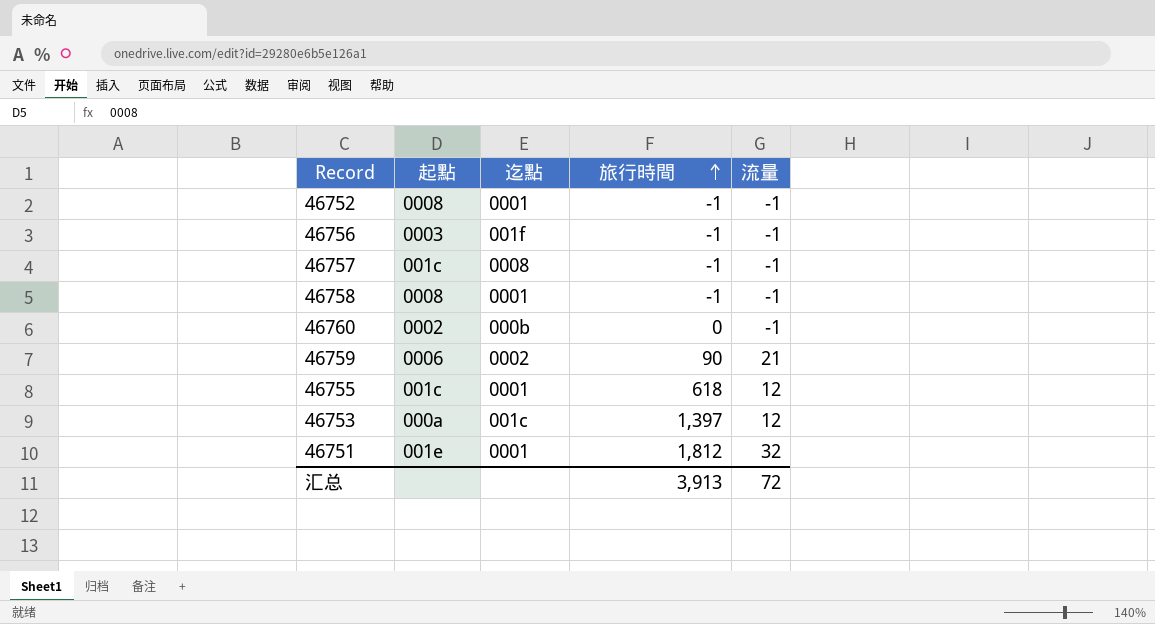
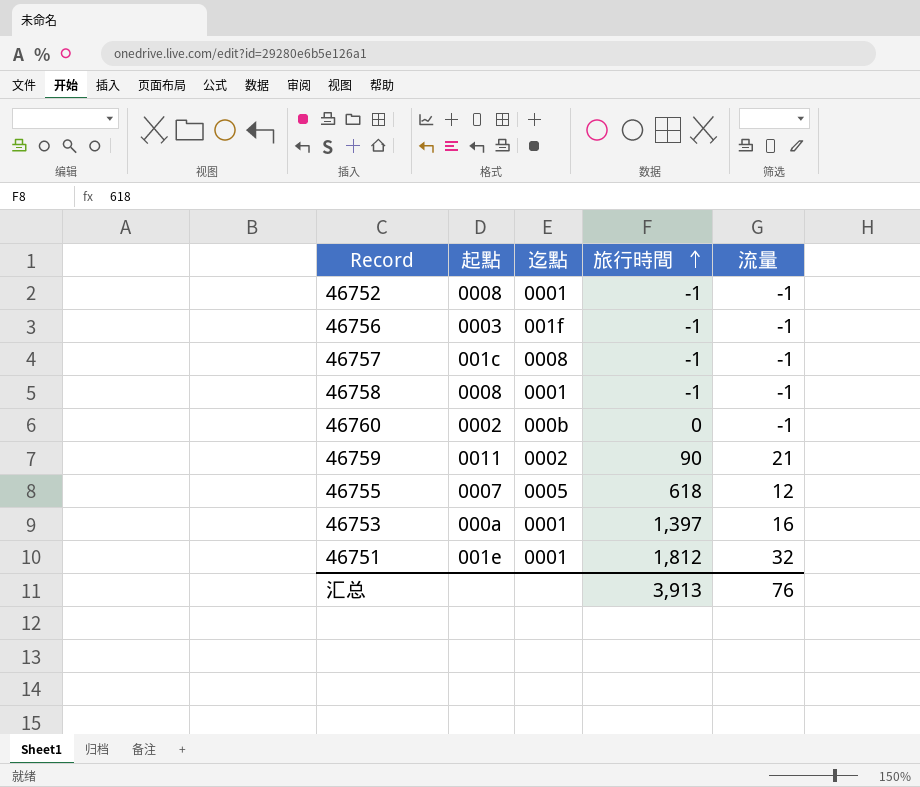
46759 | 起點: 0006 -> 0011
46755 | 起點: 001c -> 0007
46755 | 迄點: 0001 -> 0005
46753 | 迄點: 001c -> 0001
46753 | 流量: 12 -> 16
汇总 | 流量: 72 -> 76

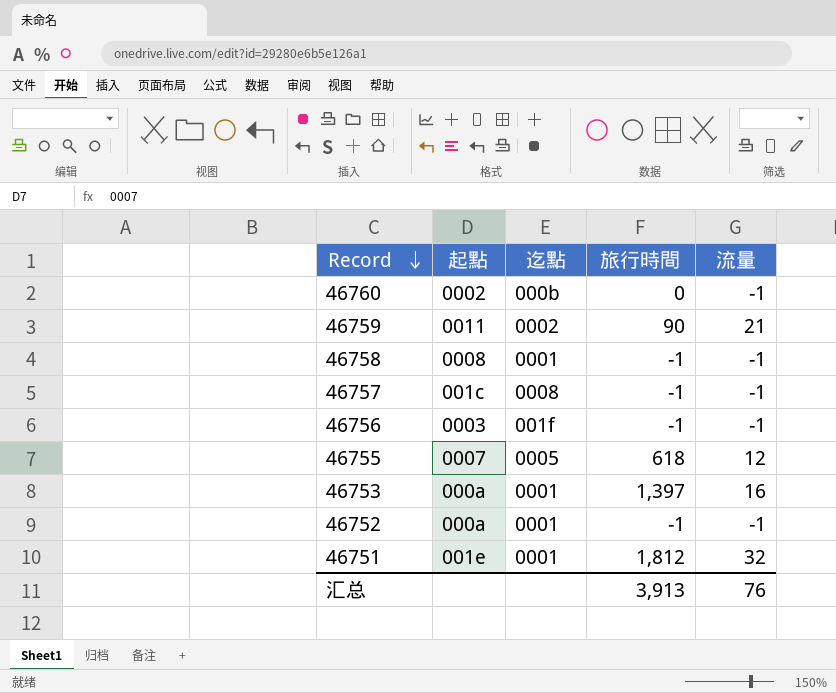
row order: 旅行時間 ascending -> Record descending
46752 | 起點: 0008 -> 000a

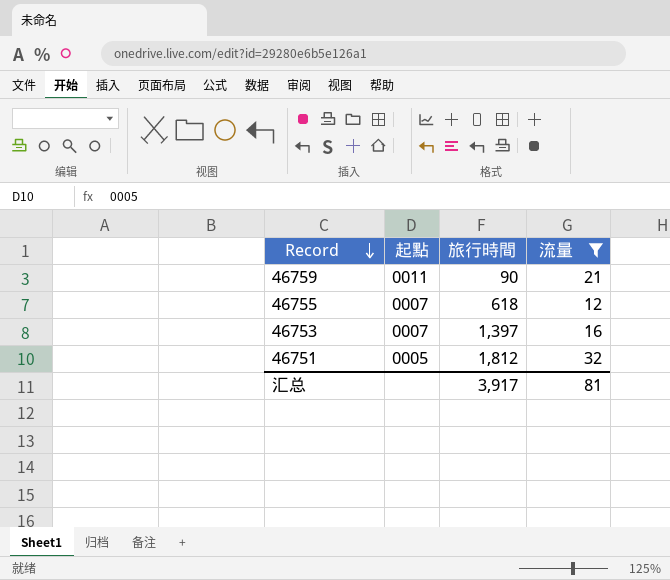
filter: none -> 流量 != -1
column 迄點 | position: 3 -> none
46753 | 起點: 000a -> 0007
46751 | 起點: 001e -> 0005
汇总 | 旅行時間: 3,913 -> 3,917
汇总 | 流量: 76 -> 81

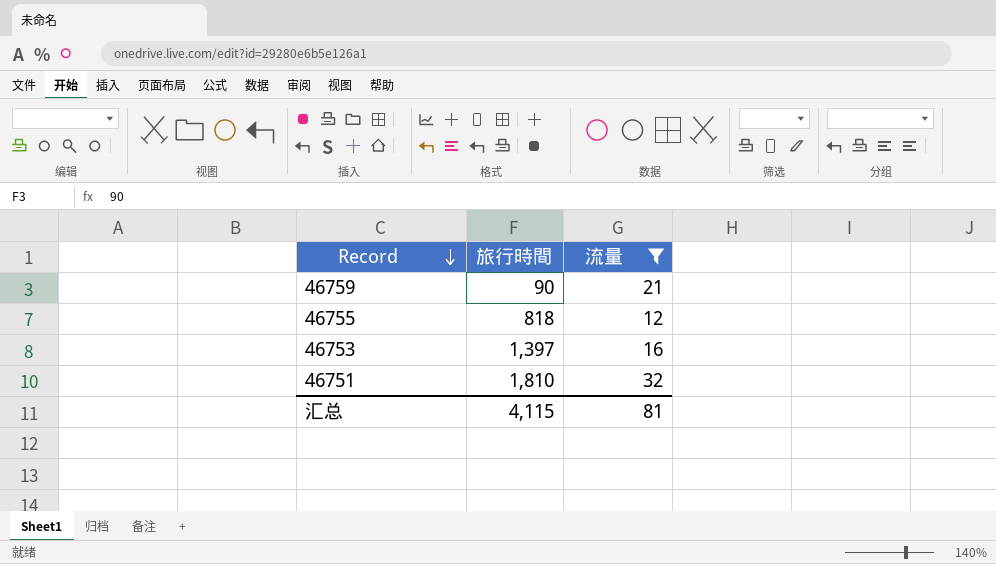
column 起點 | position: 2 -> none
46755 | 旅行時間: 618 -> 818
46751 | 旅行時間: 1,812 -> 1,810
汇总 | 旅行時間: 3,917 -> 4,115

